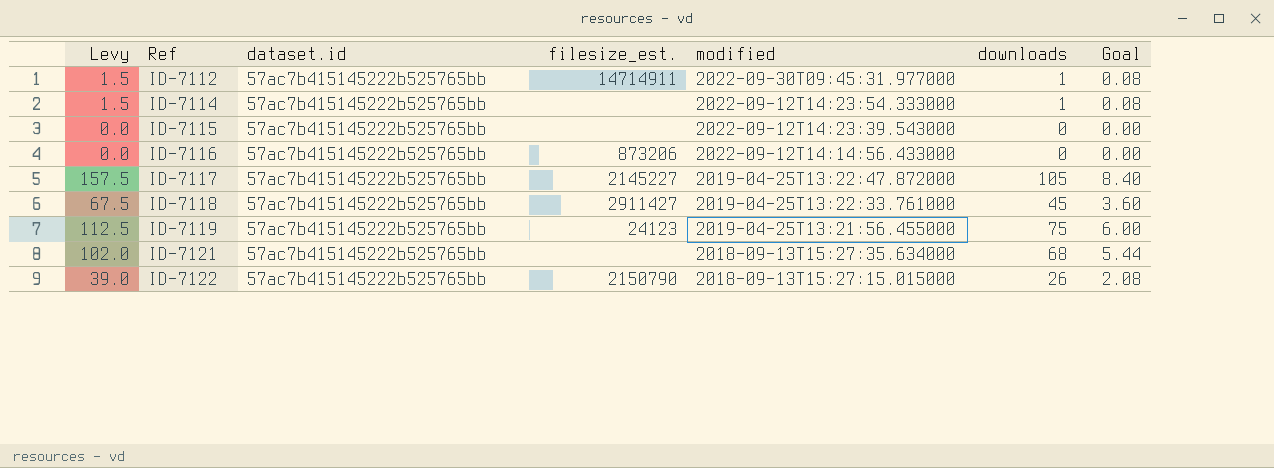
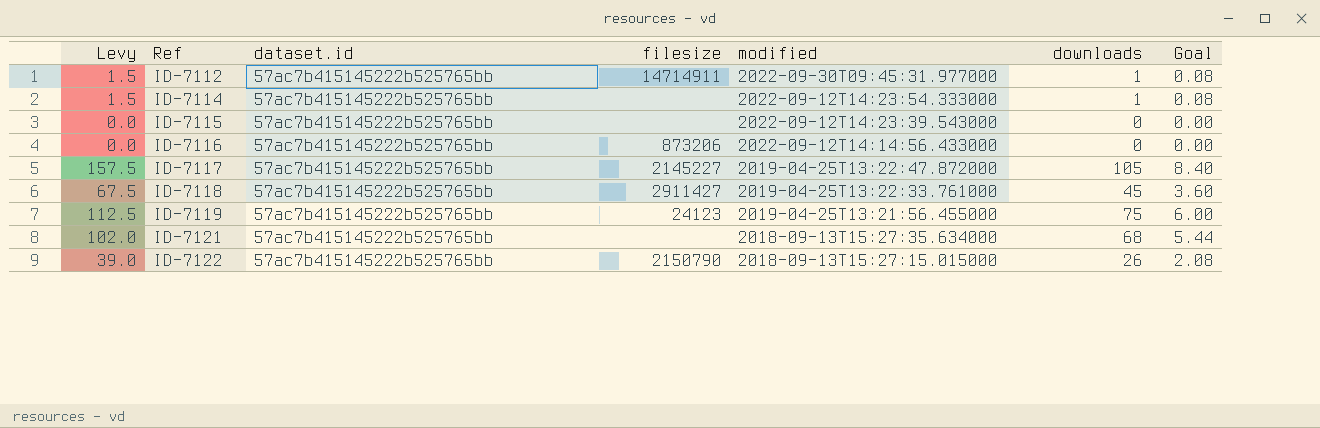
column name: filesize_est. -> filesize

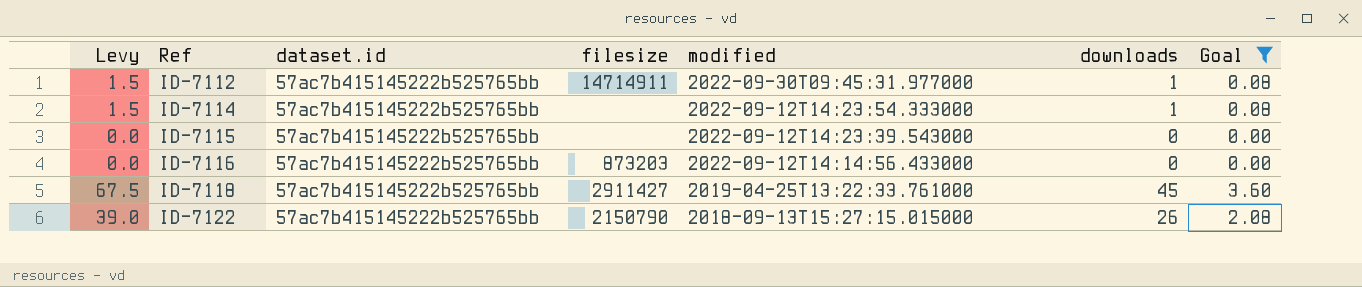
filter: none -> Goal <= 3.60
ID-7116 | filesize: 873206 -> 873203

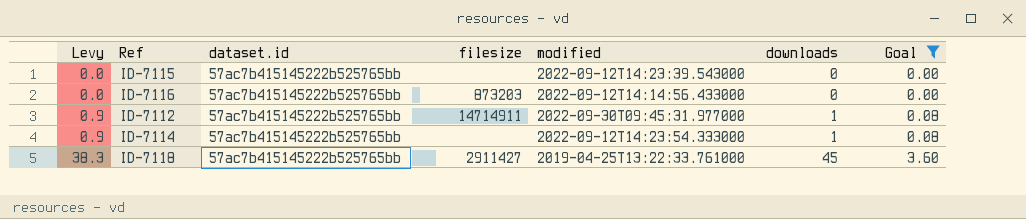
row order: Ref ascending -> Levy ascending
column Levy | formula: [downloads] * 1.5 -> [downloads] * 0.85
row ID-7122: 39.0 | 57ac7b415145222b525765bb | 2150790 | 2018-09-13T15:27:15.015000 | 26 | 2.08 -> none

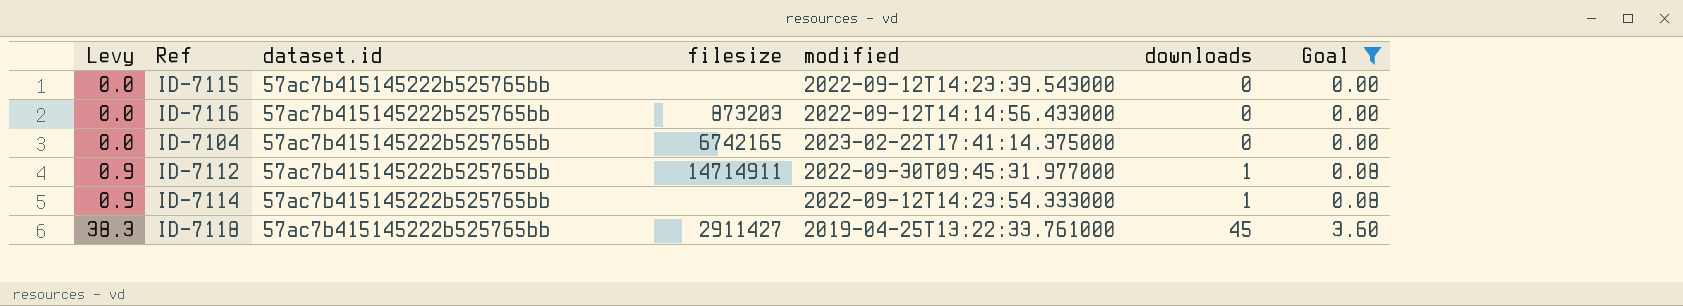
row ID-7104: none -> 0.0 | 57ac7b415145222b525765bb | 6742165 | 2023-02-22T17:41:14.375000 | 0 | 0.00

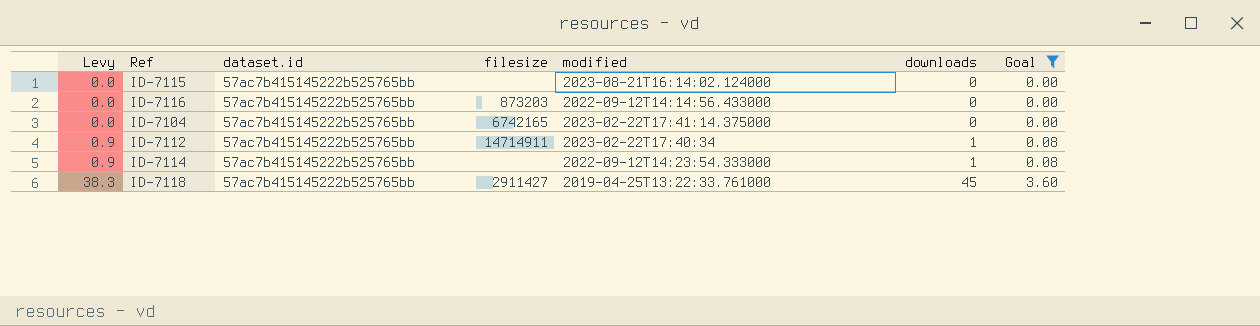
ID-7115 | modified: 2022-09-12T14:23:39.543000 -> 2023-08-21T16:14:02.124000
ID-7112 | modified: 2022-09-30T09:45:31.977000 -> 2023-02-22T17:40:34

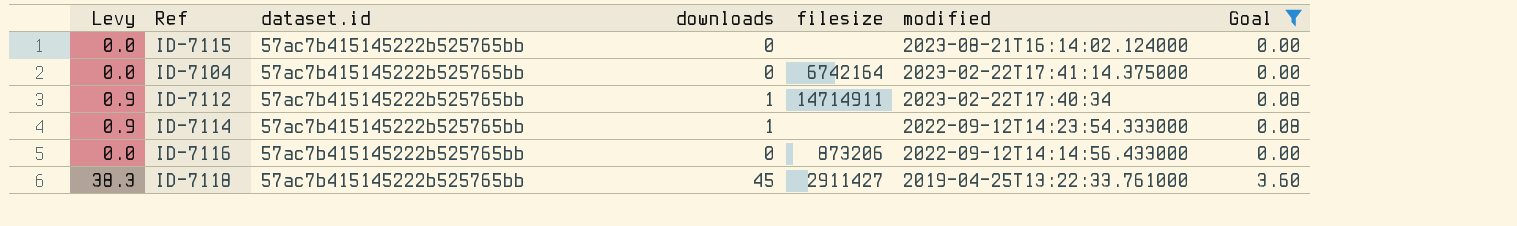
row order: Levy ascending -> modified descending
column downloads | position: 6 -> 4
ID-7104 | filesize: 6742165 -> 6742164
ID-7116 | filesize: 873203 -> 873206

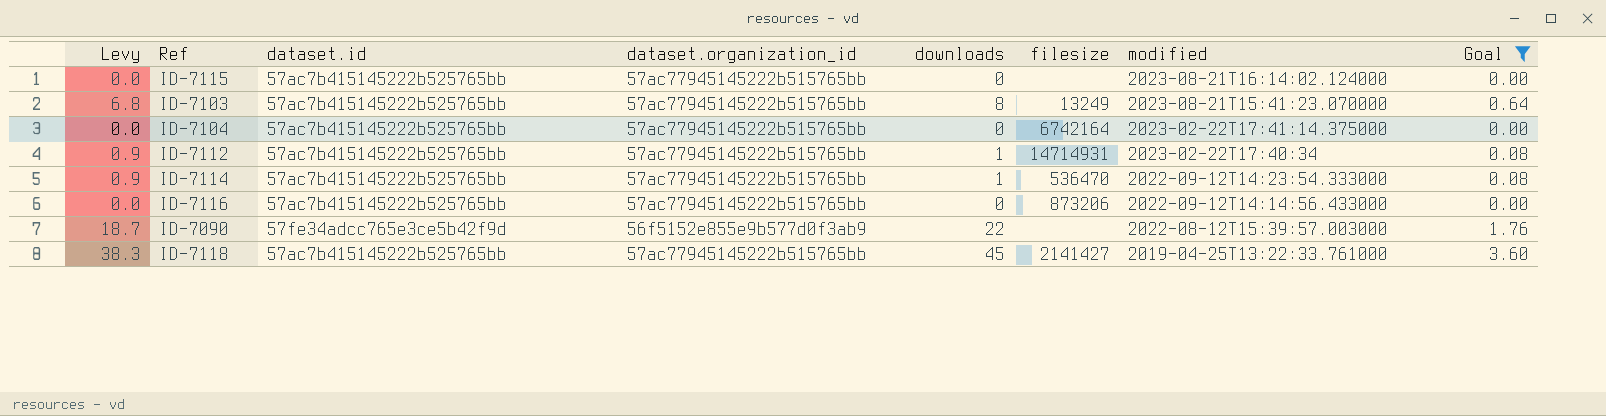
column dataset.organization_id | position: none -> 4
row ID-7103: none -> 6.8 | 57ac7b415145222b525765bb | 57ac77945145222b515765bb | 8 | 13249 | 2023-08-21T15:41:23.070000 | 0.64
ID-7112 | filesize: 14714911 -> 14714931
ID-7114 | filesize: none -> 536470
row ID-7090: none -> 18.7 | 57fe34adcc765e3ce5b42f9d | 56f5152e855e9b577d0f3ab9 | 22 | none | 2022-08-12T15:39:57.003000 | 1.76
ID-7118 | filesize: 2911427 -> 2141427

